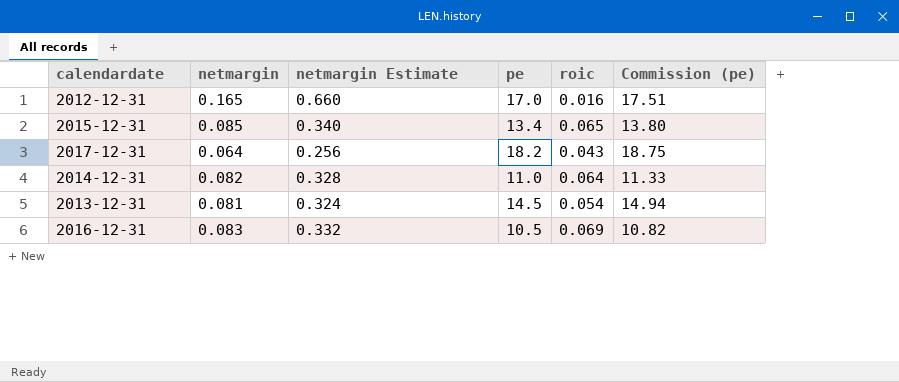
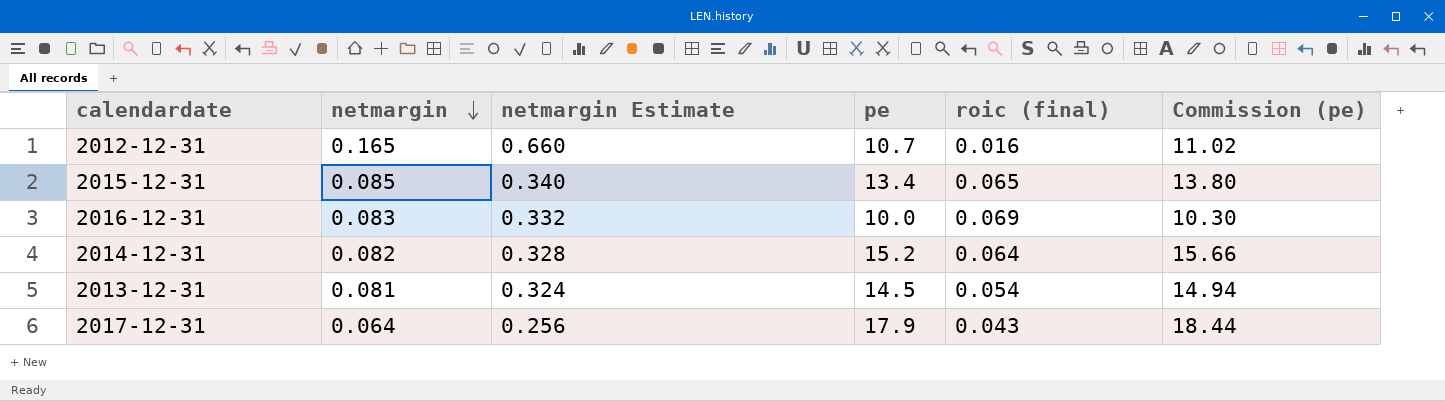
row order: none -> netmargin descending
column name: roic -> roic (final)
2012-12-31 | pe: 17.0 -> 10.7
2012-12-31 | Commission (pe): 17.51 -> 11.02
2016-12-31 | pe: 10.5 -> 10.0
2016-12-31 | Commission (pe): 10.82 -> 10.30
2014-12-31 | pe: 11.0 -> 15.2
2014-12-31 | Commission (pe): 11.33 -> 15.66
2017-12-31 | pe: 18.2 -> 17.9
2017-12-31 | Commission (pe): 18.75 -> 18.44

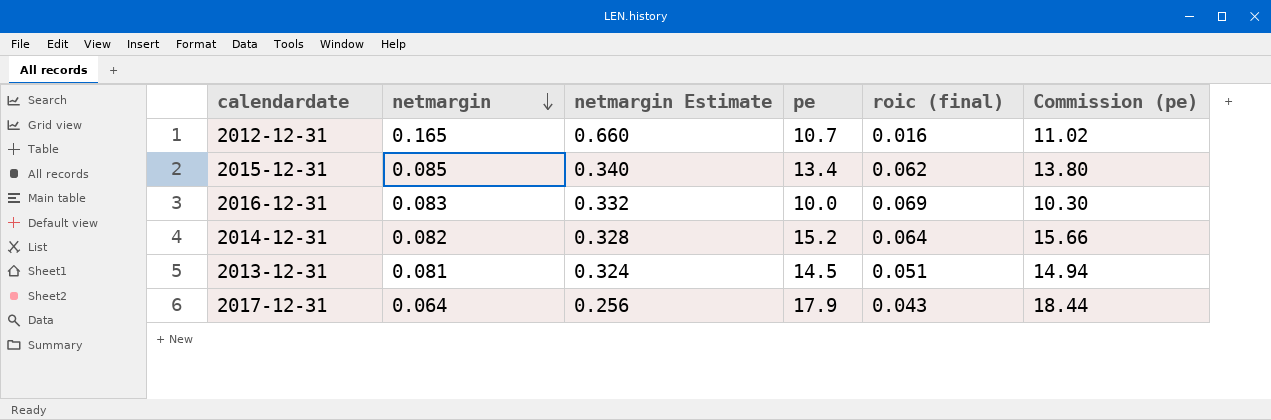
2015-12-31 | roic (final): 0.065 -> 0.062
2013-12-31 | roic (final): 0.054 -> 0.051

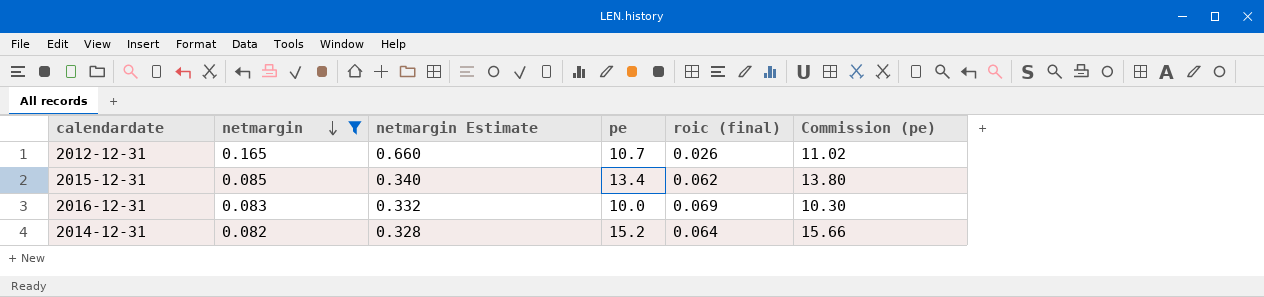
filter: none -> netmargin >= 0.082
2012-12-31 | roic (final): 0.016 -> 0.026

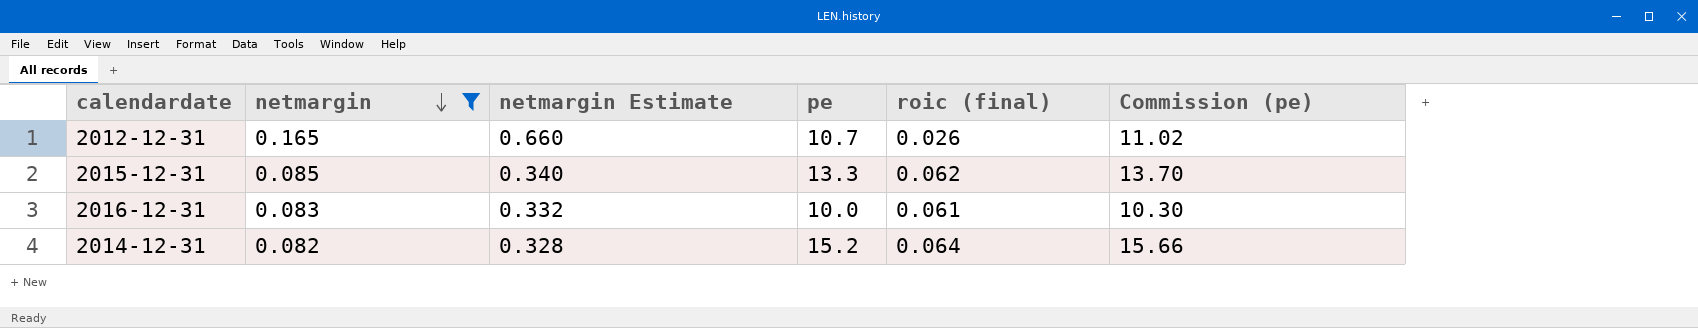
2015-12-31 | pe: 13.4 -> 13.3
2015-12-31 | Commission (pe): 13.80 -> 13.70
2016-12-31 | roic (final): 0.069 -> 0.061

